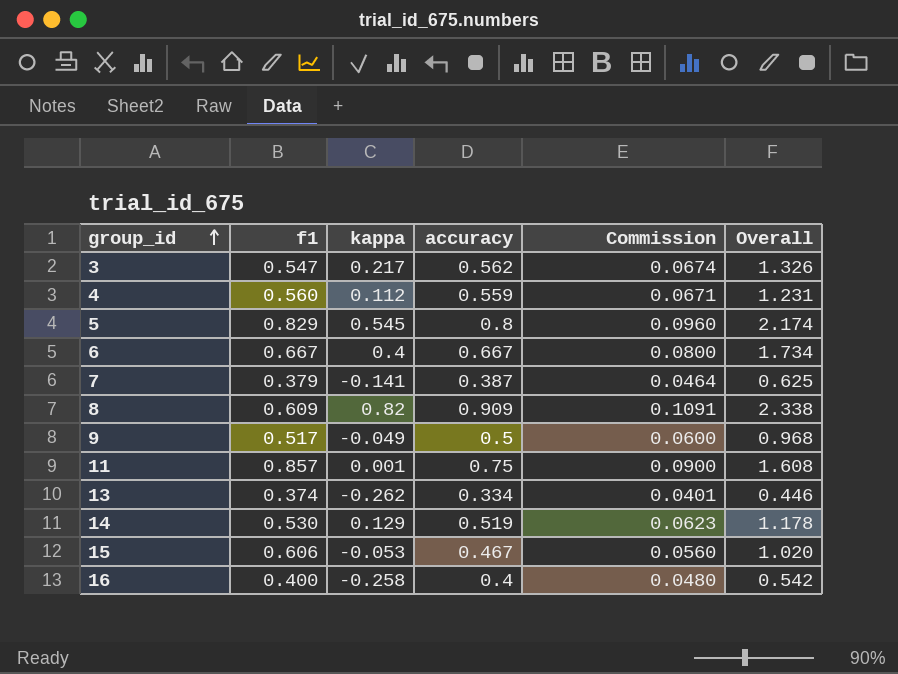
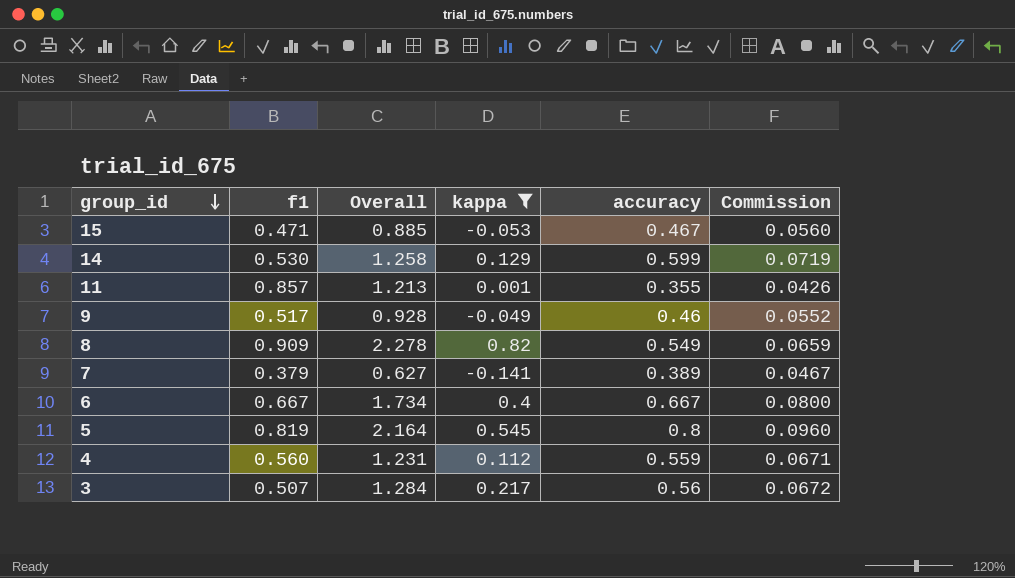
filter: none -> kappa >= -0.141
row order: group_id ascending -> group_id descending
column Overall | position: 6 -> 3
15 | f1: 0.606 -> 0.471
15 | Overall: 1.020 -> 0.885
14 | Overall: 1.178 -> 1.258
14 | accuracy: 0.519 -> 0.599
14 | Commission: 0.0623 -> 0.0719
11 | Overall: 1.608 -> 1.213
11 | accuracy: 0.75 -> 0.355
11 | Commission: 0.0900 -> 0.0426
9 | Overall: 0.968 -> 0.928
9 | accuracy: 0.5 -> 0.46
9 | Commission: 0.0600 -> 0.0552
8 | f1: 0.609 -> 0.909
8 | Overall: 2.338 -> 2.278
8 | accuracy: 0.909 -> 0.549
8 | Commission: 0.1091 -> 0.0659
7 | Overall: 0.625 -> 0.627
7 | accuracy: 0.387 -> 0.389
7 | Commission: 0.0464 -> 0.0467
5 | f1: 0.829 -> 0.819
5 | Overall: 2.174 -> 2.164
3 | f1: 0.547 -> 0.507
3 | Overall: 1.326 -> 1.284
3 | accuracy: 0.562 -> 0.56
3 | Commission: 0.0674 -> 0.0672

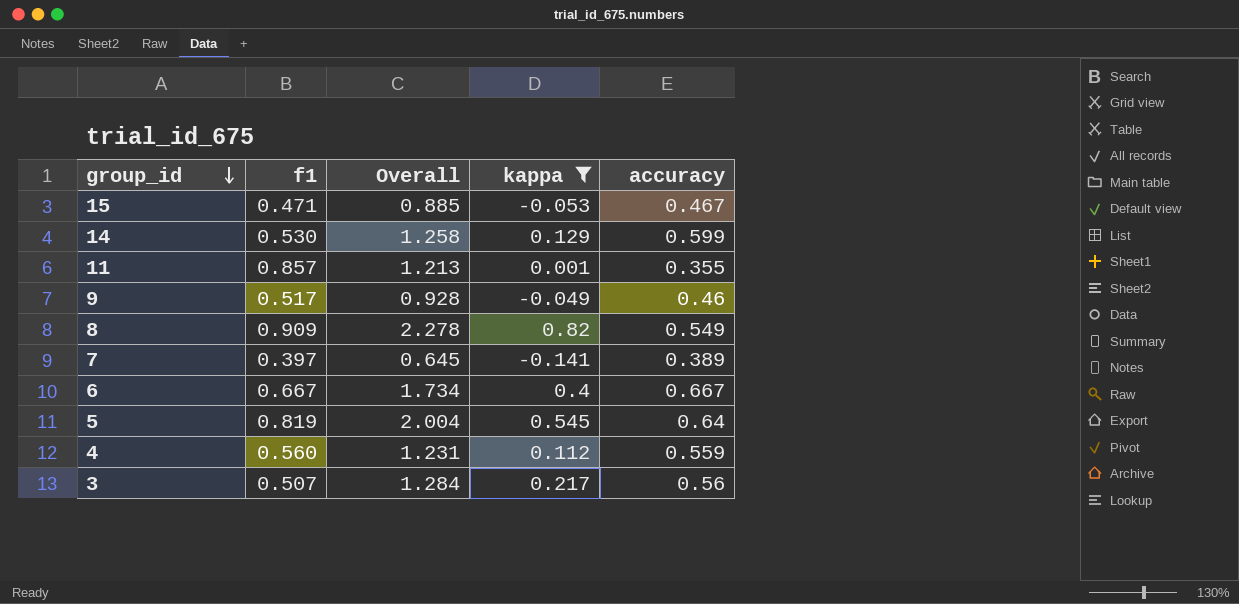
column Commission | formula: [accuracy] * 0.12 -> none
7 | f1: 0.379 -> 0.397
7 | Overall: 0.627 -> 0.645
5 | Overall: 2.164 -> 2.004
5 | accuracy: 0.8 -> 0.64

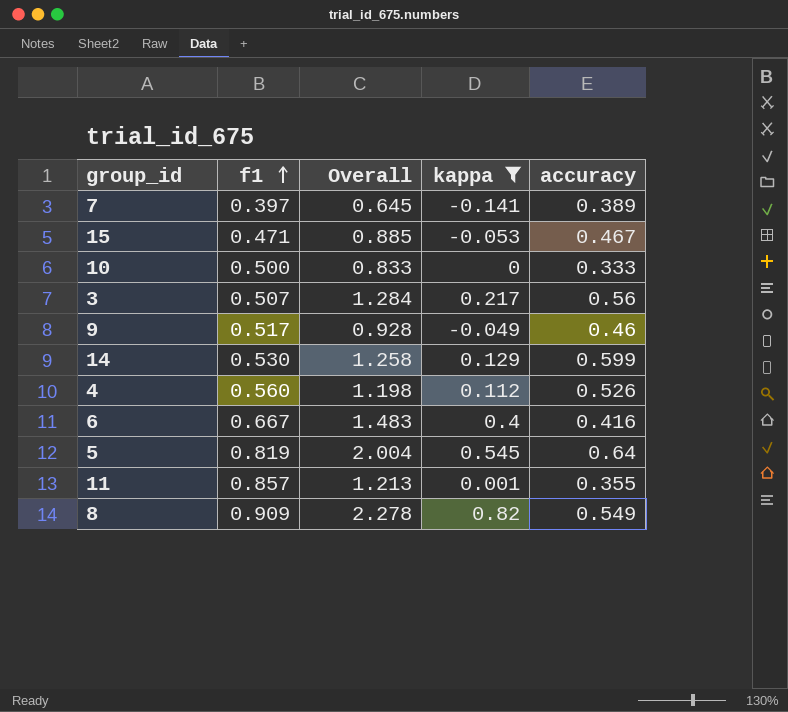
row order: group_id descending -> f1 ascending
row 10: none -> 0.500 | 0.833 | 0 | 0.333
4 | Overall: 1.231 -> 1.198
4 | accuracy: 0.559 -> 0.526
6 | Overall: 1.734 -> 1.483
6 | accuracy: 0.667 -> 0.416

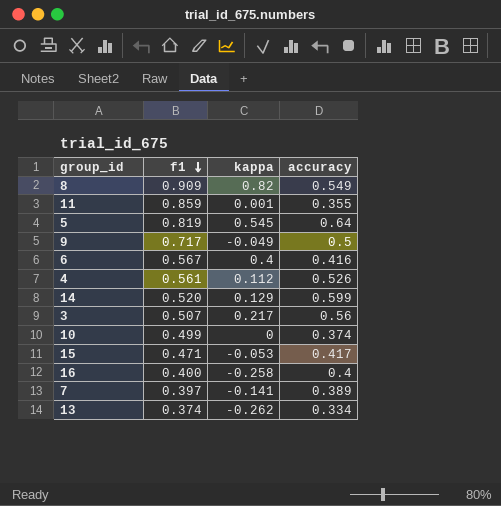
filter: kappa >= -0.141 -> none
row order: f1 ascending -> f1 descending
column Overall | formula: [f1] + [kappa] + [accuracy] -> none
11 | f1: 0.857 -> 0.859
9 | f1: 0.517 -> 0.717
9 | accuracy: 0.46 -> 0.5
6 | f1: 0.667 -> 0.567
4 | f1: 0.560 -> 0.561
14 | f1: 0.530 -> 0.520
10 | f1: 0.500 -> 0.499
10 | accuracy: 0.333 -> 0.374
15 | accuracy: 0.467 -> 0.417

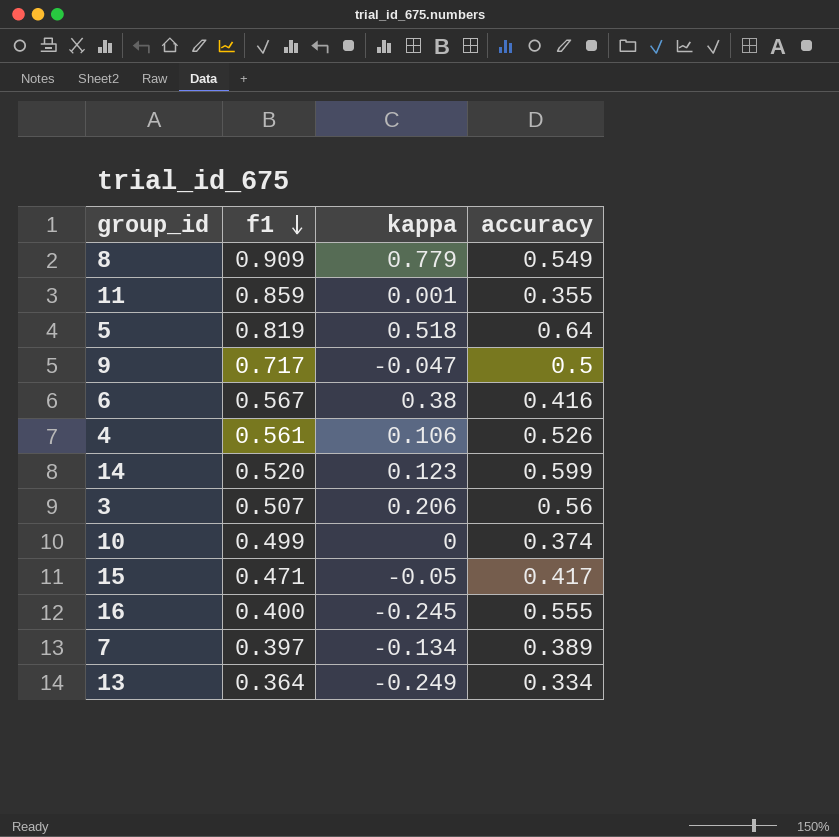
8 | kappa: 0.82 -> 0.779
5 | kappa: 0.545 -> 0.518
9 | kappa: -0.049 -> -0.047
6 | kappa: 0.4 -> 0.38
4 | kappa: 0.112 -> 0.106
14 | kappa: 0.129 -> 0.123
3 | kappa: 0.217 -> 0.206
15 | kappa: -0.053 -> -0.05
16 | kappa: -0.258 -> -0.245
16 | accuracy: 0.4 -> 0.555
7 | kappa: -0.141 -> -0.134
13 | f1: 0.374 -> 0.364
13 | kappa: -0.262 -> -0.249

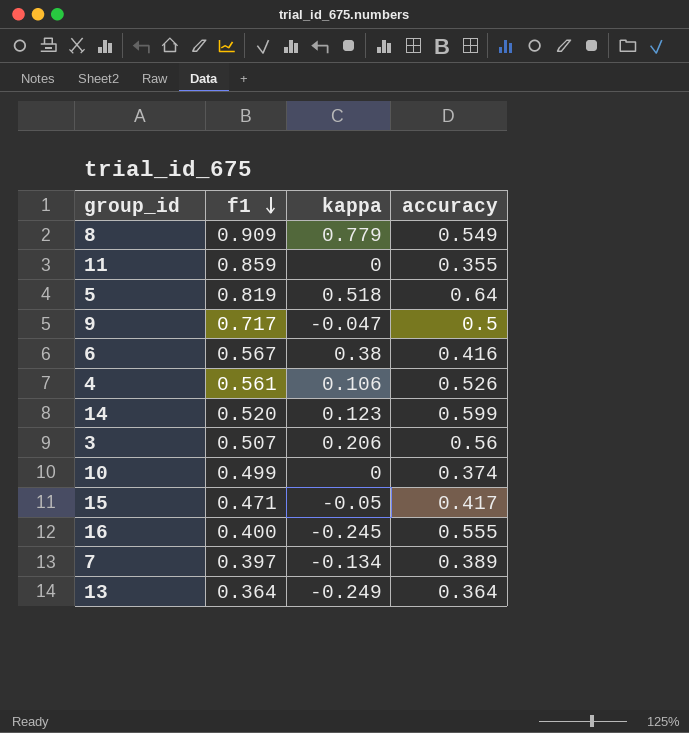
11 | kappa: 0.001 -> 0
13 | accuracy: 0.334 -> 0.364

